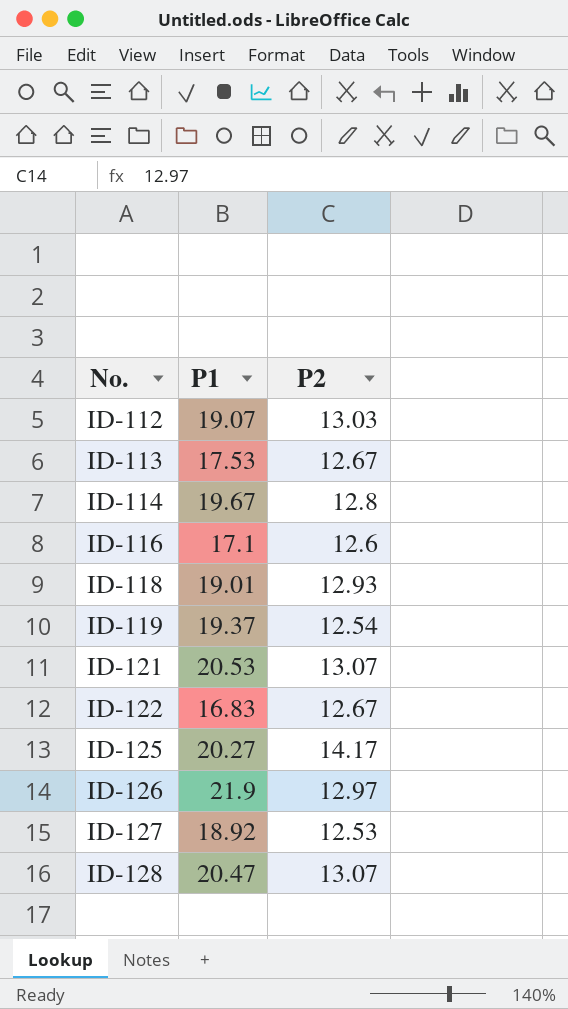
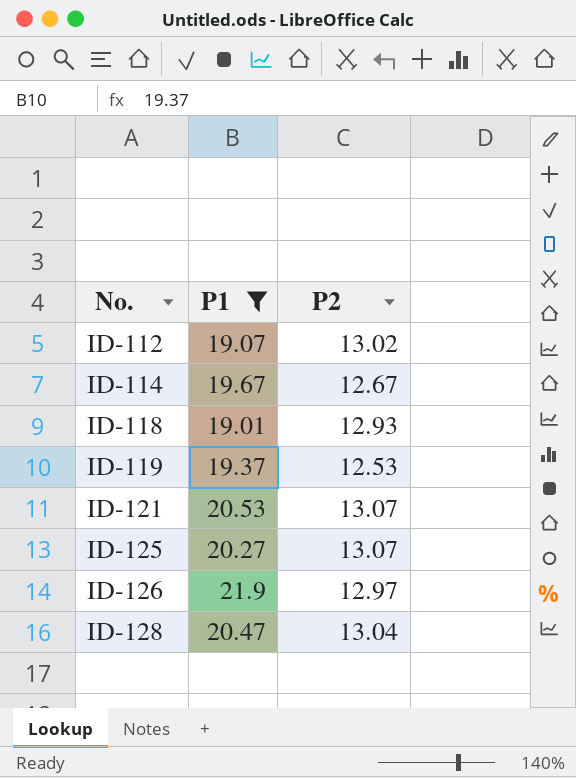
filter: none -> P1 >= 19.01
ID-112 | P2: 13.03 -> 13.02
ID-114 | P2: 12.8 -> 12.67
ID-119 | P2: 12.54 -> 12.53
ID-125 | P2: 14.17 -> 13.07
ID-128 | P2: 13.07 -> 13.04

